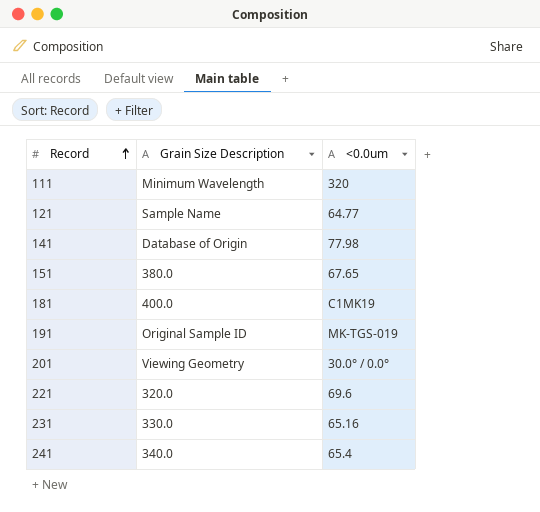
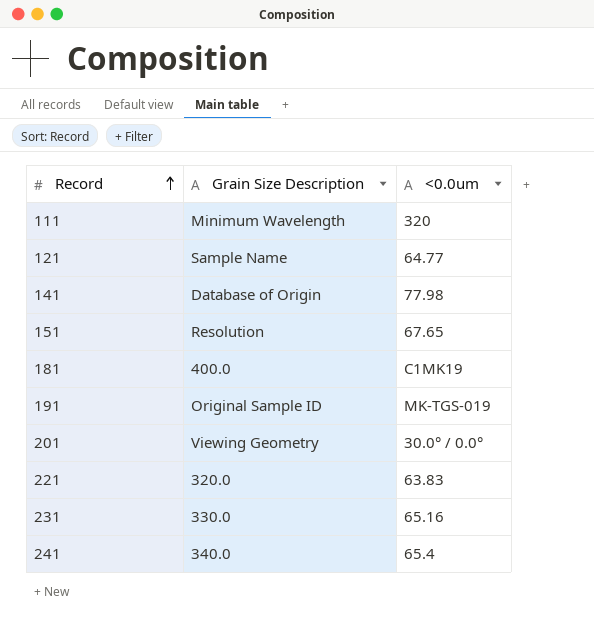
151 | Grain Size Description: 380.0 -> Resolution
221 | <0.0um: 69.6 -> 63.83

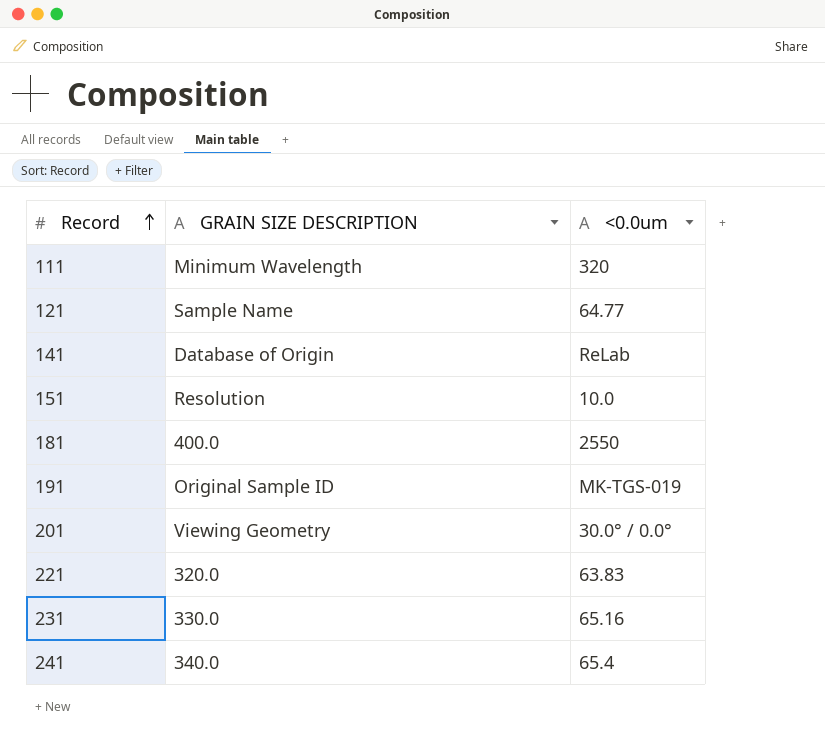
column name: Grain Size Description -> GRAIN SIZE DESCRIPTION
141 | <0.0um: 77.98 -> ReLab
151 | <0.0um: 67.65 -> 10.0
181 | <0.0um: C1MK19 -> 2550

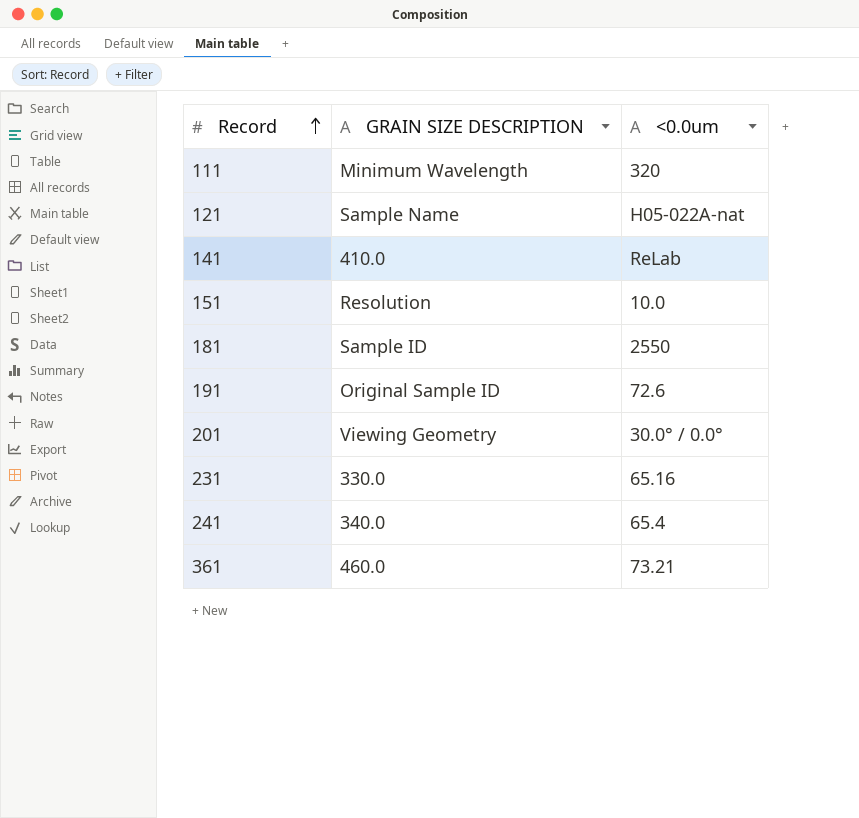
row 221: 320.0 | 63.83 -> none
121 | <0.0um: 64.77 -> H05-022A-nat
141 | GRAIN SIZE DESCRIPTION: Database of Origin -> 410.0
181 | GRAIN SIZE DESCRIPTION: 400.0 -> Sample ID
191 | <0.0um: MK-TGS-019 -> 72.6
row 361: none -> 460.0 | 73.21

